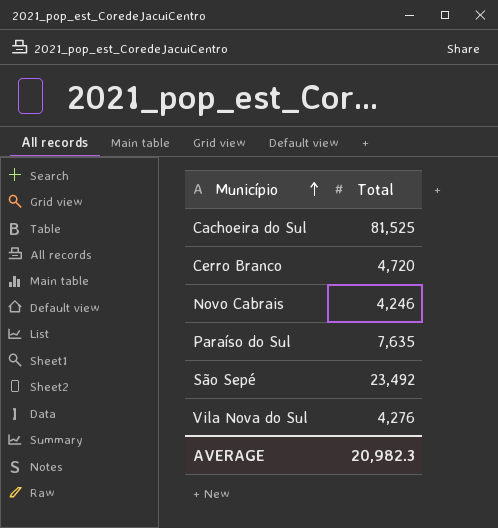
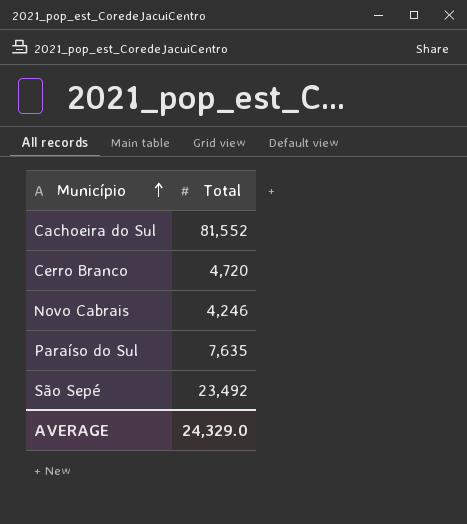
row Vila Nova do Sul: 4,276 -> none
Cachoeira do Sul | Total: 81,525 -> 81,552
AVERAGE | Total: 20,982.3 -> 24,329.0

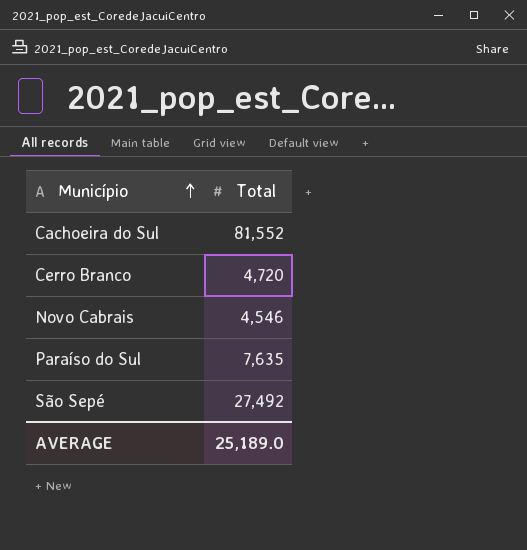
Novo Cabrais | Total: 4,246 -> 4,546
São Sepé | Total: 23,492 -> 27,492
AVERAGE | Total: 24,329.0 -> 25,189.0

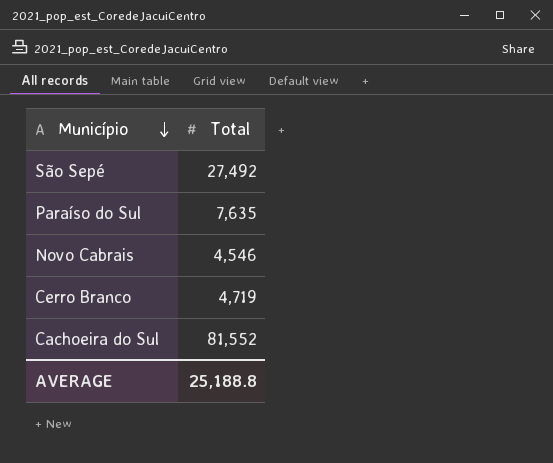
row order: Município ascending -> Município descending
Cerro Branco | Total: 4,720 -> 4,719
AVERAGE | Total: 25,189.0 -> 25,188.8

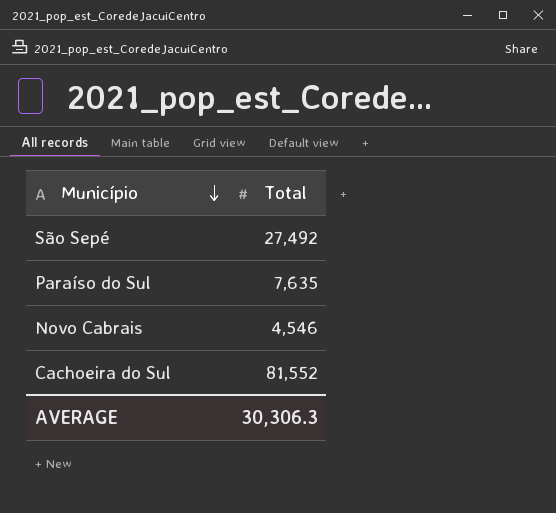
row Cerro Branco: 4,719 -> none
AVERAGE | Total: 25,188.8 -> 30,306.3

